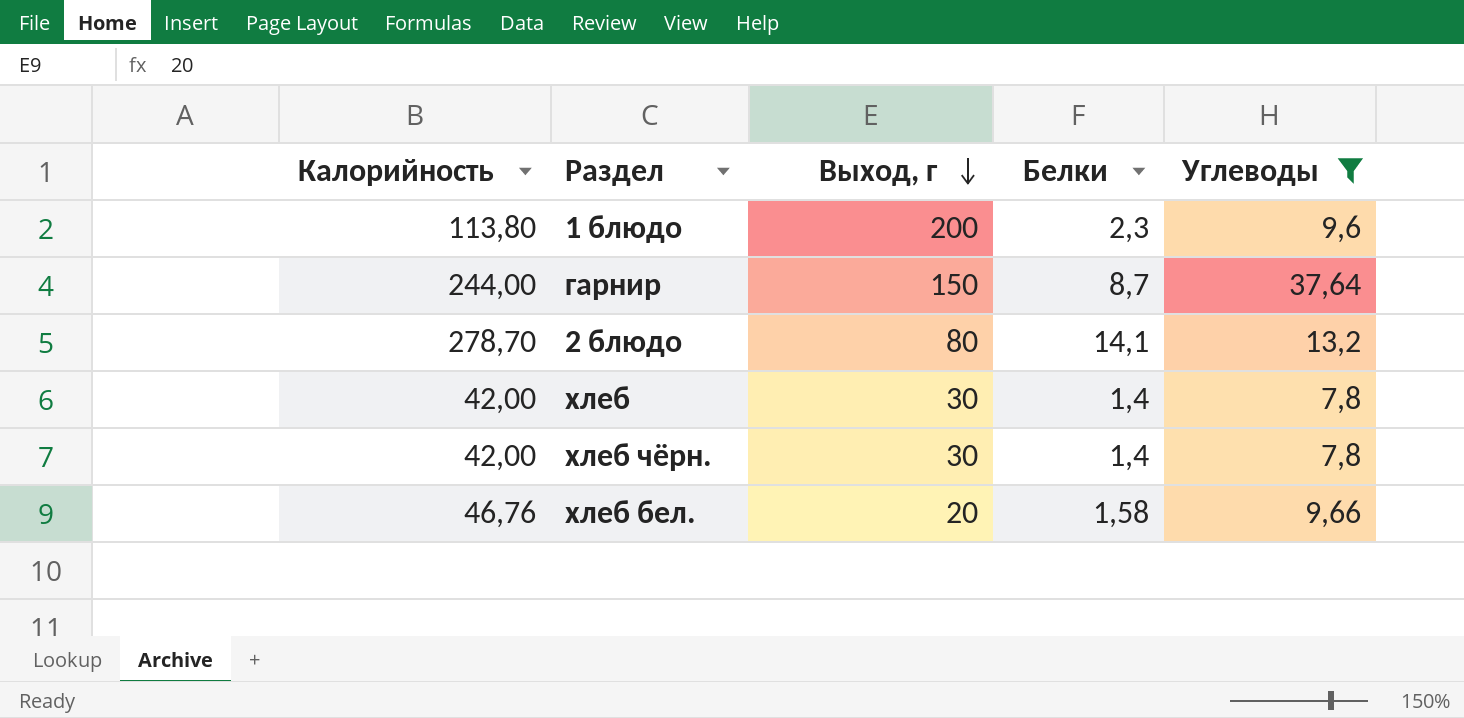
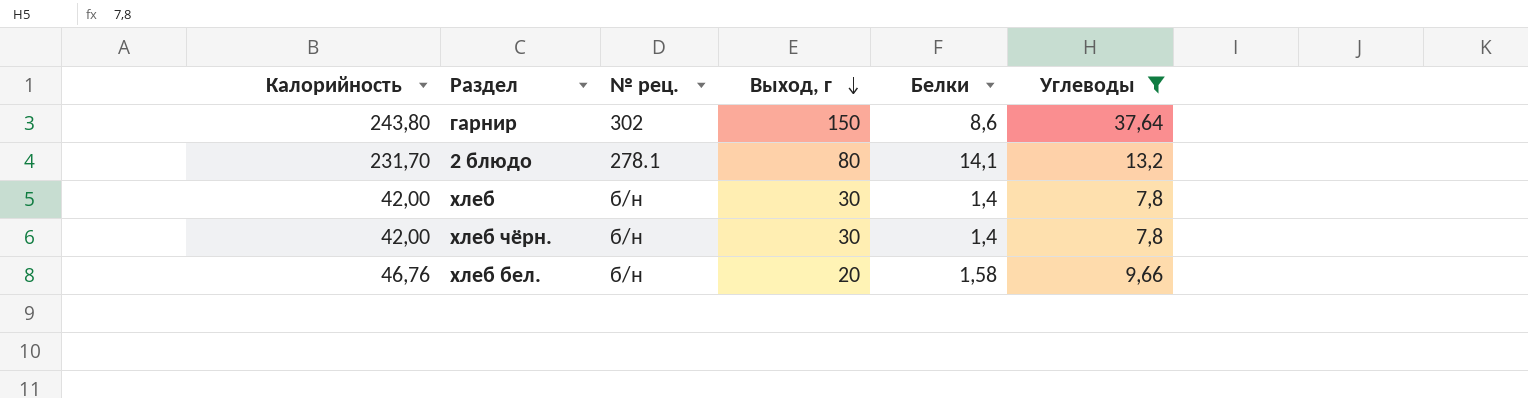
column № рец. | position: none -> 3
row 1 блюдо: 113,80 | 200 | 2,3 | 9,6 -> none
гарнир | Калорийность: 244,00 -> 243,80
гарнир | Белки: 8,7 -> 8,6
2 блюдо | Калорийность: 278,70 -> 231,70

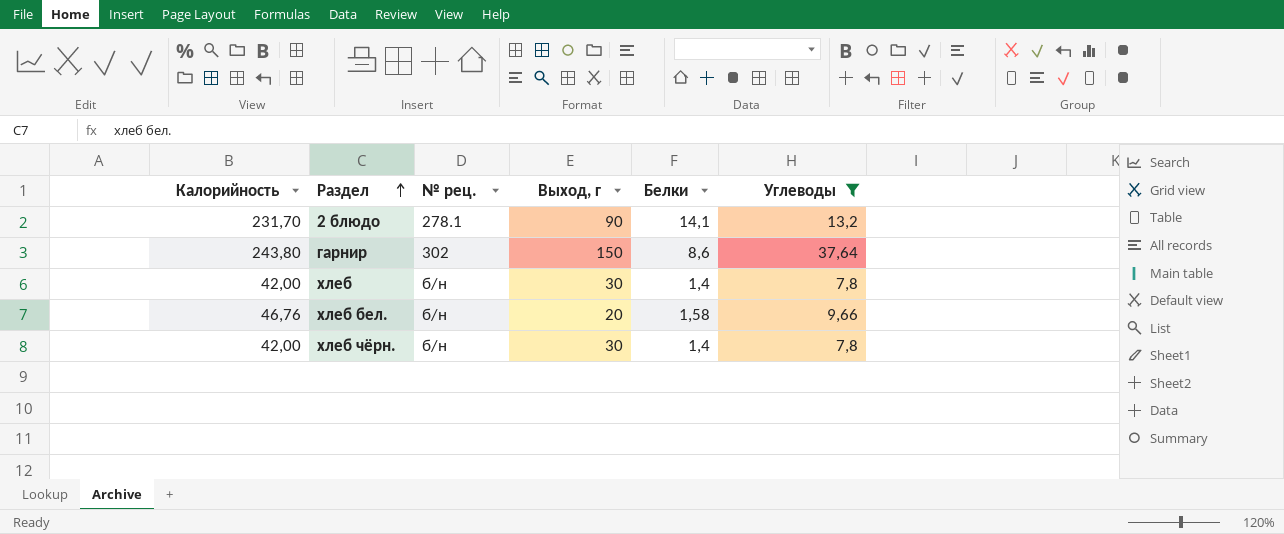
row order: Выход, г descending -> Раздел ascending
2 блюдо | Выход, г: 80 -> 90

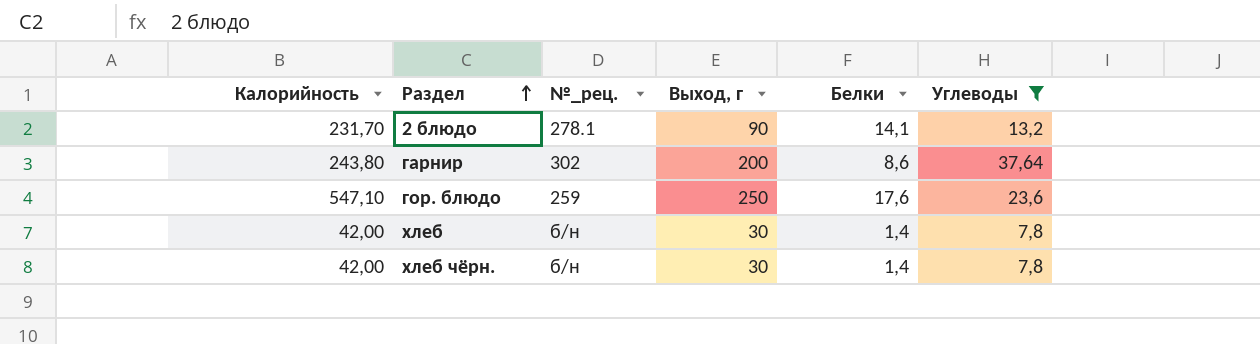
column name: № рец. -> №_рец.
row хлеб бел.: 46,76 | б/н | 20 | 1,58 | 9,66 -> none
гарнир | Выход, г: 150 -> 200
row гор. блюдо: none -> 547,10 | 259 | 250 | 17,6 | 23,6

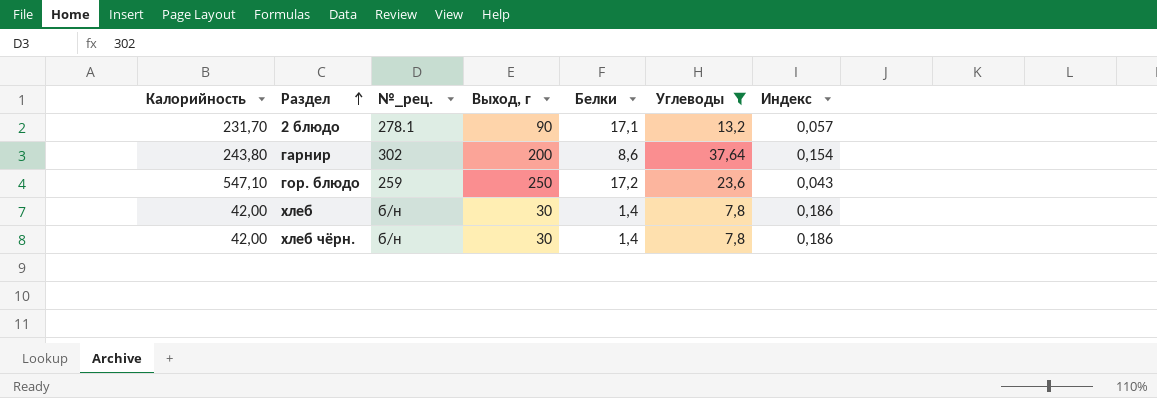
column Индекс | formula: none -> [Углеводы] / [Калорийность]
2 блюдо | Белки: 14,1 -> 17,1
гор. блюдо | Белки: 17,6 -> 17,2

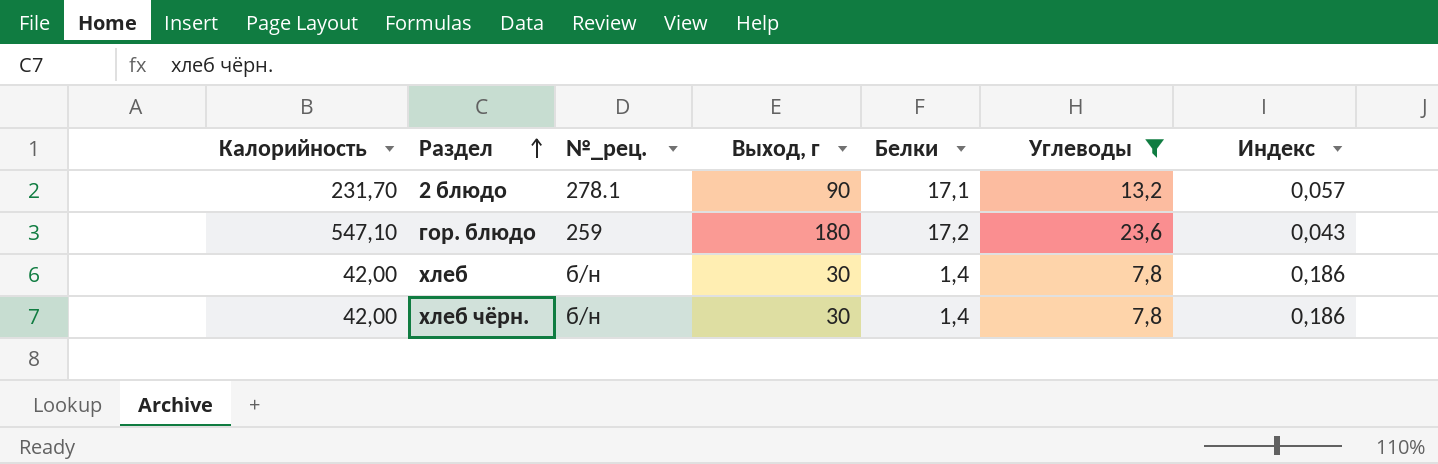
row гарнир: 243,80 | 302 | 200 | 8,6 | 37,64 | 0,154 -> none
гор. блюдо | Выход, г: 250 -> 180

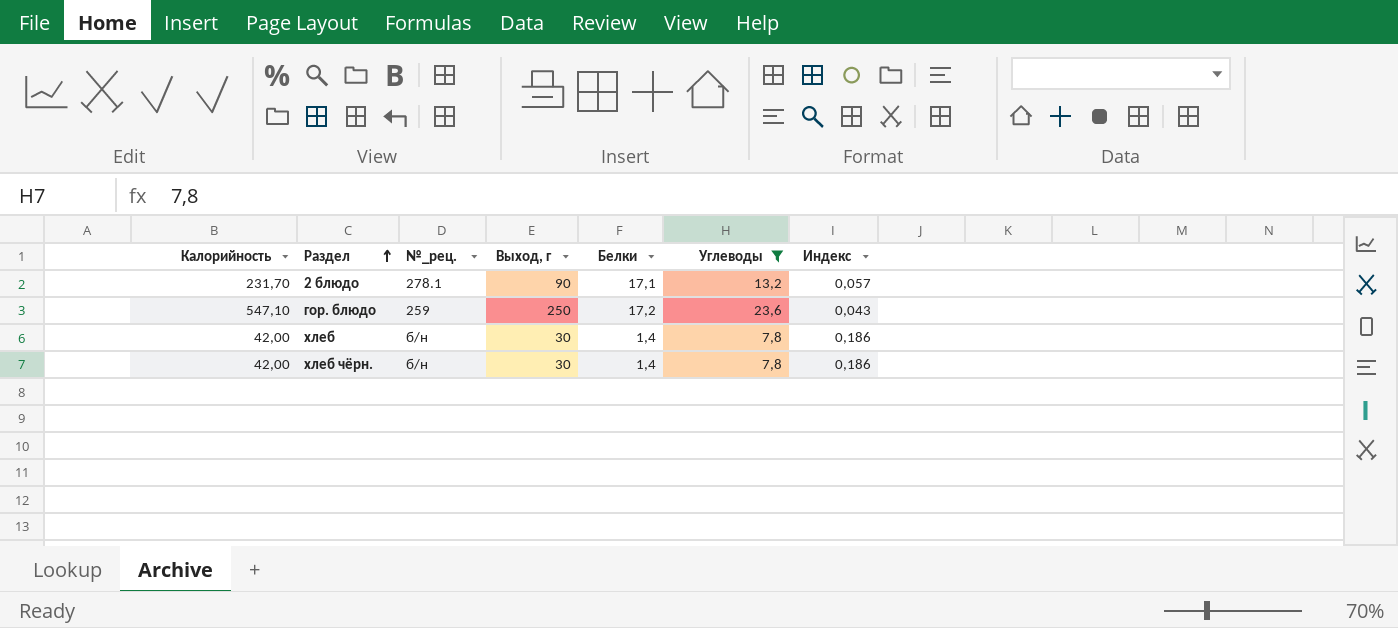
гор. блюдо | Выход, г: 180 -> 250

